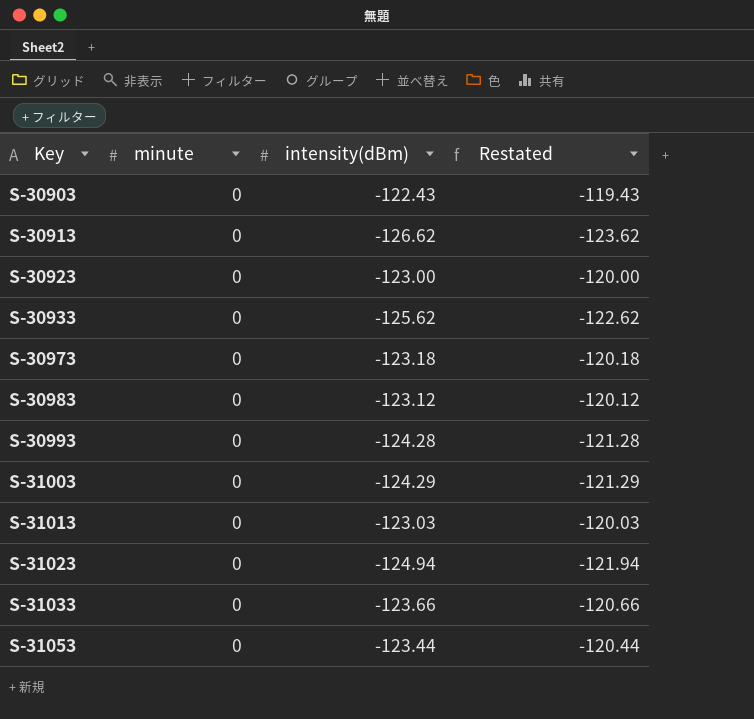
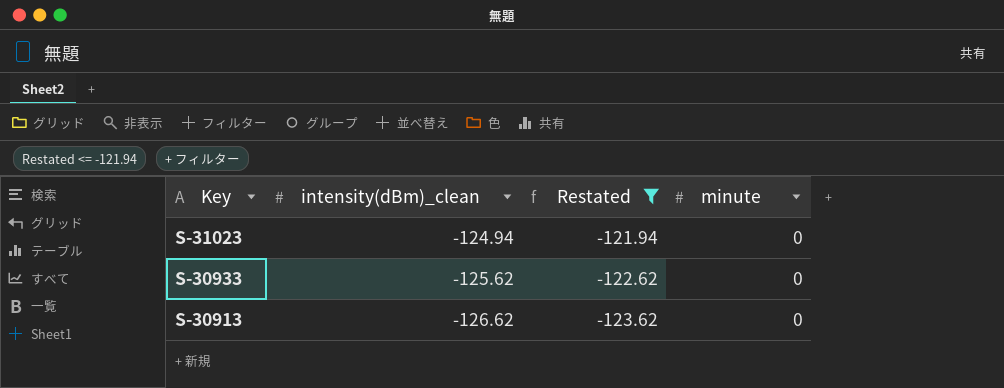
filter: none -> Restated <= -121.94
row order: Key ascending -> Key descending
column name: intensity(dBm) -> intensity(dBm)_clean
column minute | position: 2 -> 4

